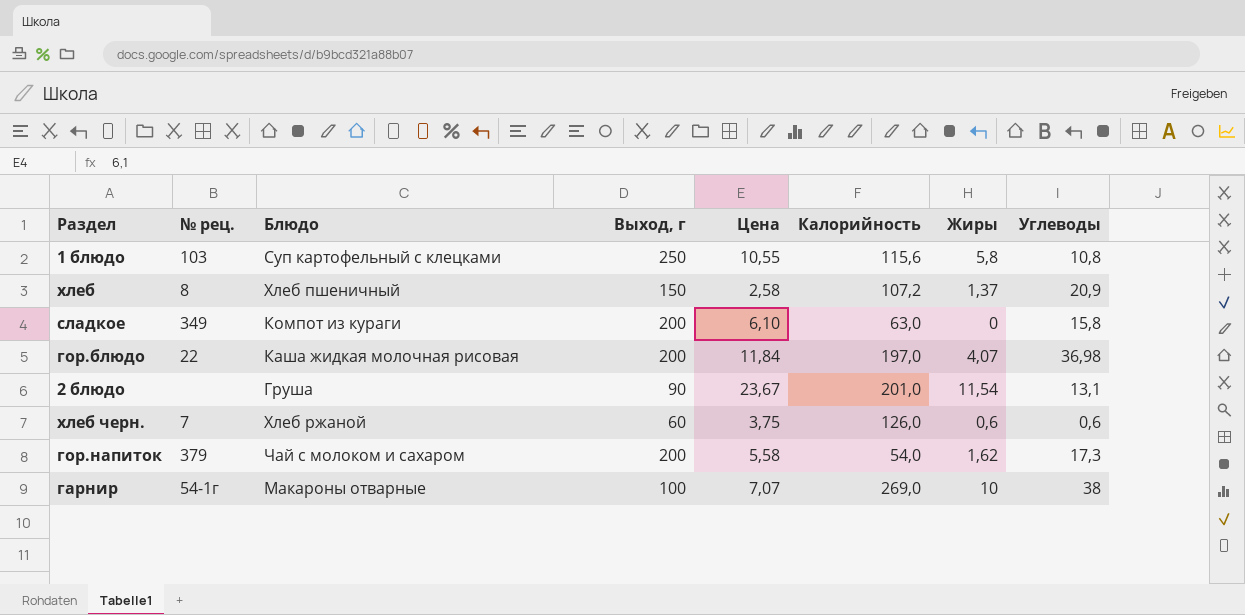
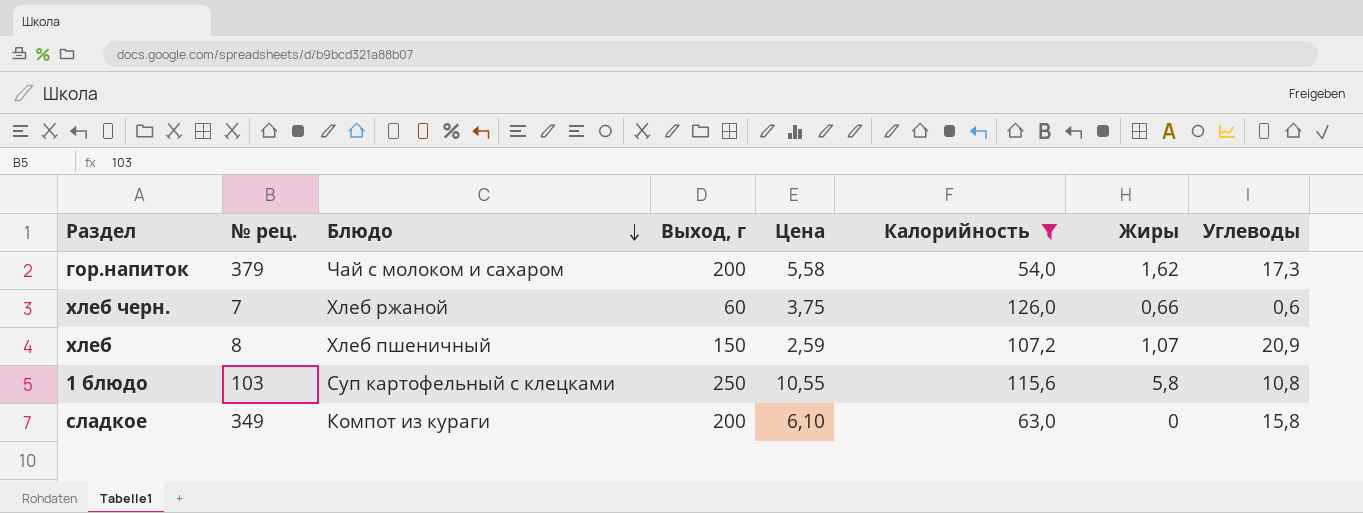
filter: none -> Калорийность <= 126,0
row order: none -> Блюдо descending
хлеб черн. | Жиры: 0,6 -> 0,66
хлеб | Цена: 2,58 -> 2,59
хлеб | Жиры: 1,37 -> 1,07

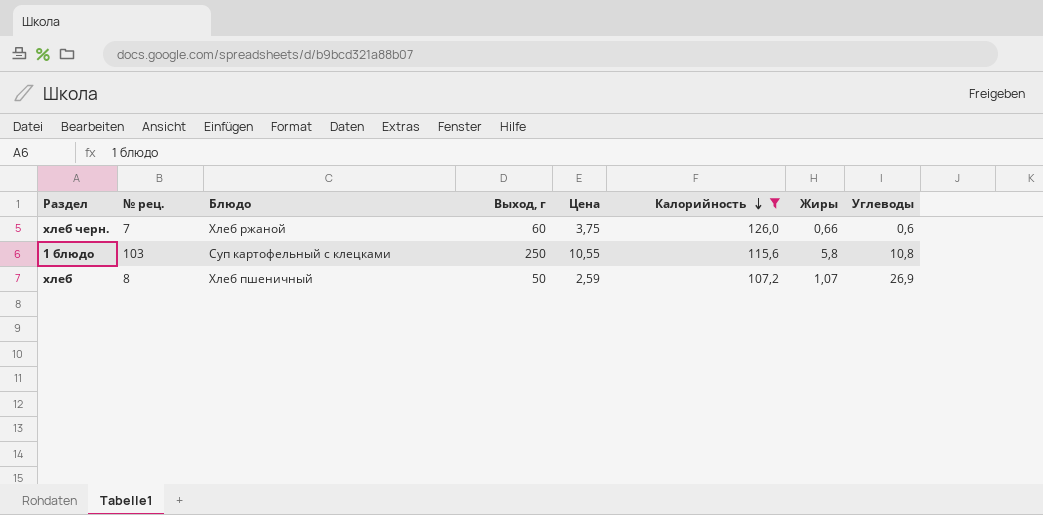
row order: Блюдо descending -> Калорийность descending
row гор.напиток: 379 | Чай с молоком и сахаром | 200 | 5,58 | 54,0 | 1,62 | 17,3 -> none
row сладкое: 349 | Компот из кураги | 200 | 6,10 | 63,0 | 0 | 15,8 -> none
хлеб | Выход, г: 150 -> 50
хлеб | Углеводы: 20,9 -> 26,9

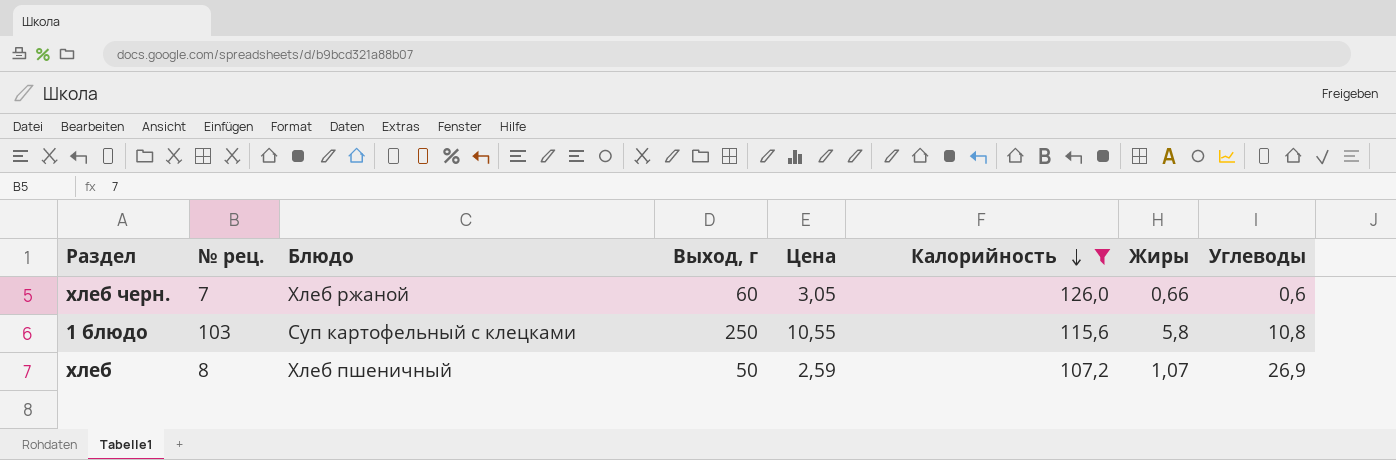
хлеб черн. | Цена: 3,75 -> 3,05

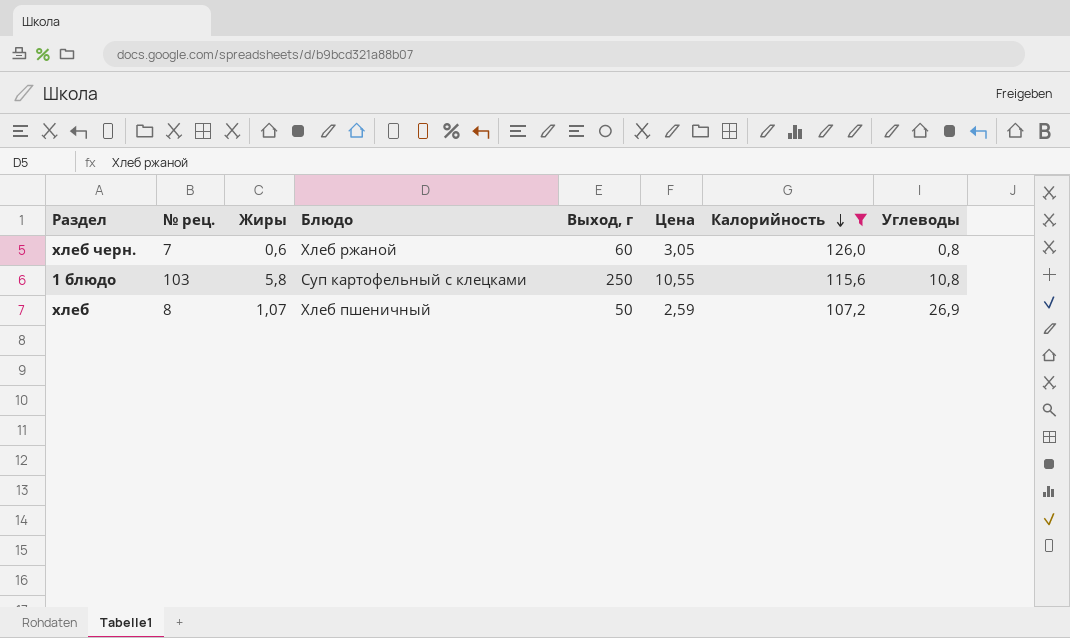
column Жиры | position: 7 -> 3
хлеб черн. | Жиры: 0,66 -> 0,6
хлеб черн. | Углеводы: 0,6 -> 0,8

